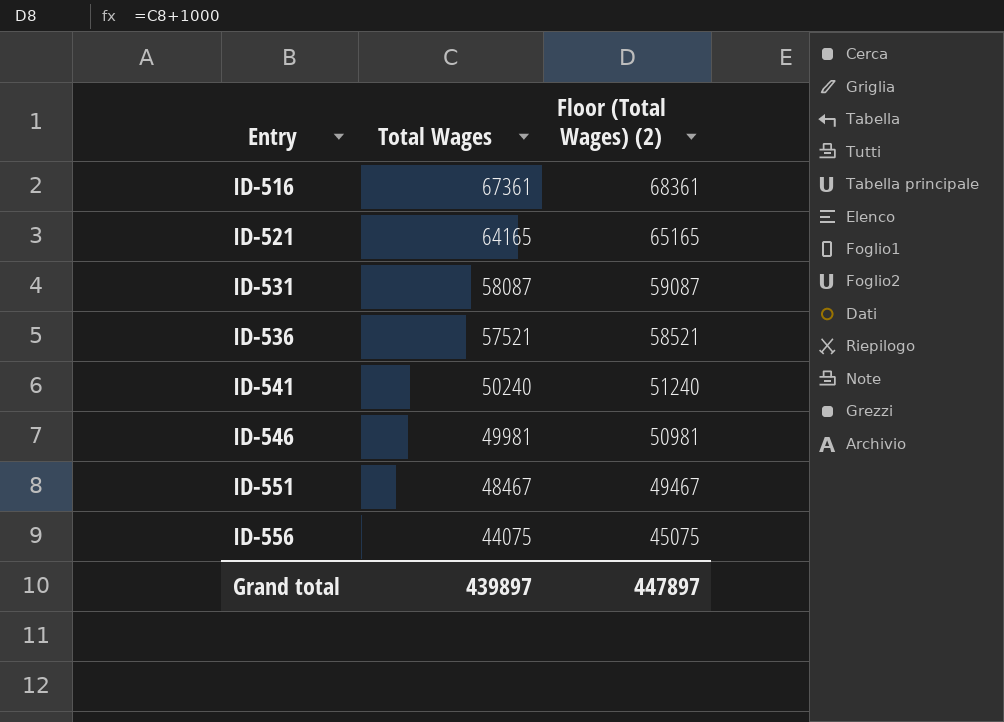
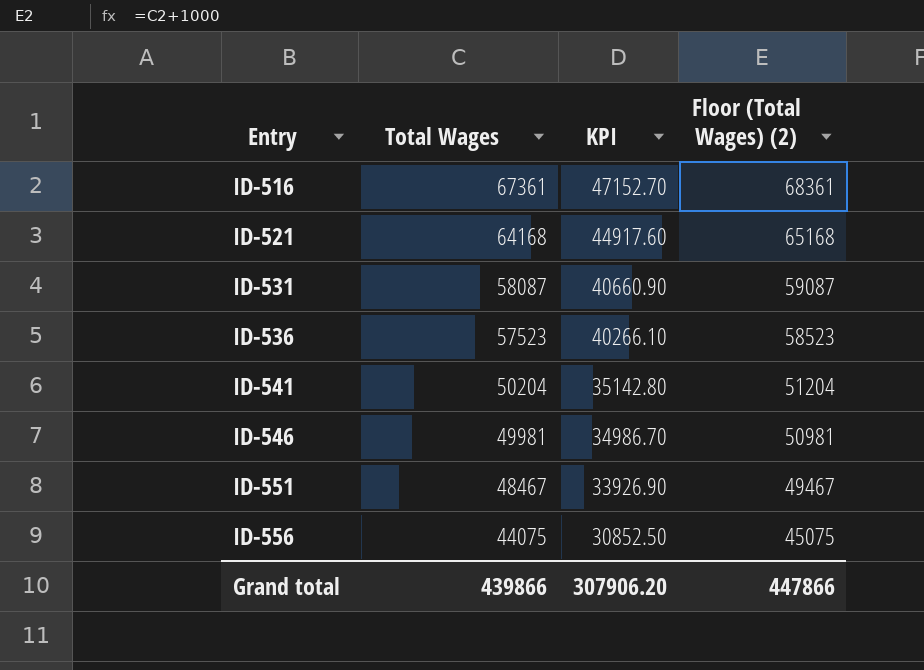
column KPI | formula: none -> [Total Wages] * 0.7
ID-521 | Total Wages: 64165 -> 64168
ID-521 | Floor (Total Wages) (2): 65165 -> 65168
ID-536 | Total Wages: 57521 -> 57523
ID-536 | Floor (Total Wages) (2): 58521 -> 58523
ID-541 | Total Wages: 50240 -> 50204
ID-541 | Floor (Total Wages) (2): 51240 -> 51204
Grand total | Total Wages: 439897 -> 439866
Grand total | Floor (Total Wages) (2): 447897 -> 447866

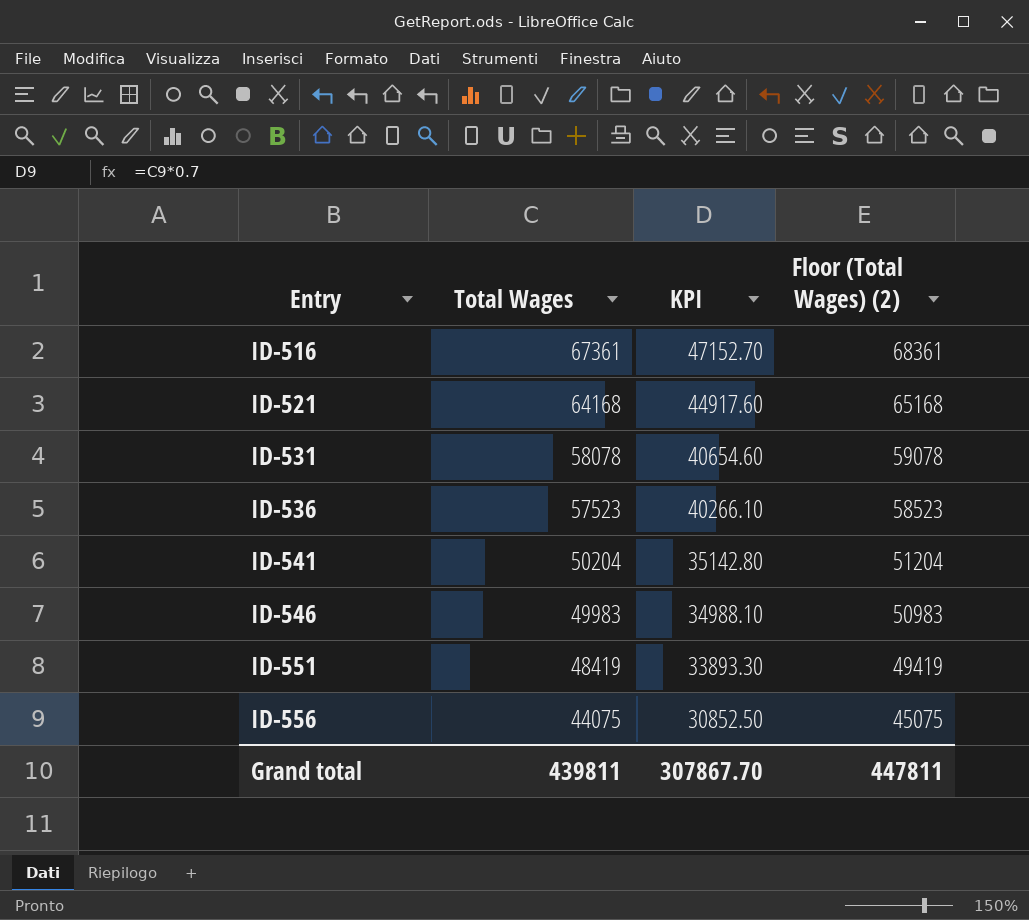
ID-531 | Total Wages: 58087 -> 58078
ID-531 | KPI: 40660.90 -> 40654.60
ID-531 | Floor (Total Wages) (2): 59087 -> 59078
ID-546 | Total Wages: 49981 -> 49983
ID-546 | KPI: 34986.70 -> 34988.10
ID-546 | Floor (Total Wages) (2): 50981 -> 50983
ID-551 | Total Wages: 48467 -> 48419
ID-551 | KPI: 33926.90 -> 33893.30
ID-551 | Floor (Total Wages) (2): 49467 -> 49419
Grand total | Total Wages: 439866 -> 439811
Grand total | KPI: 307906.20 -> 307867.70
Grand total | Floor (Total Wages) (2): 447866 -> 447811

